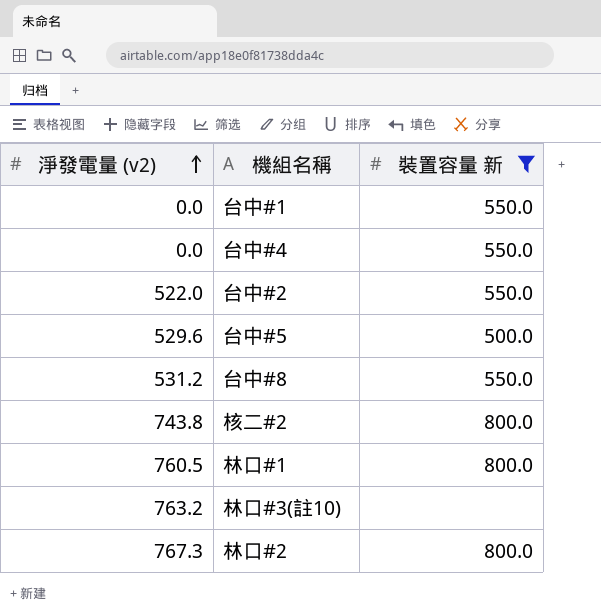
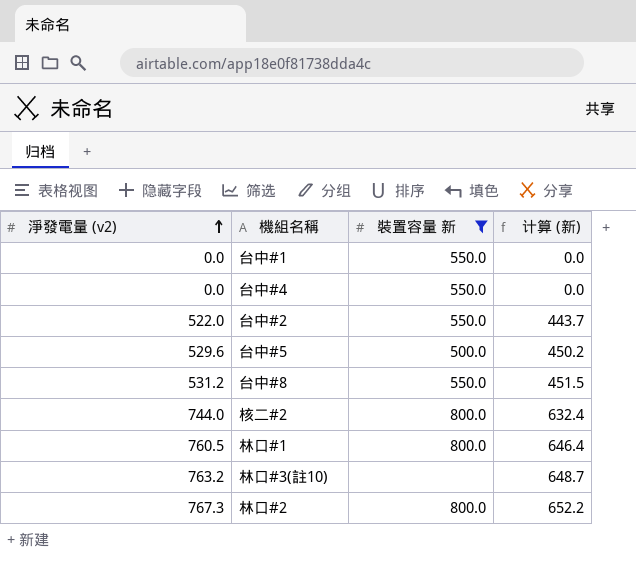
column 计算 (新) | formula: none -> [淨發電量 (v2)] * 0.85
核二#2 | 淨發電量 (v2): 743.8 -> 744.0

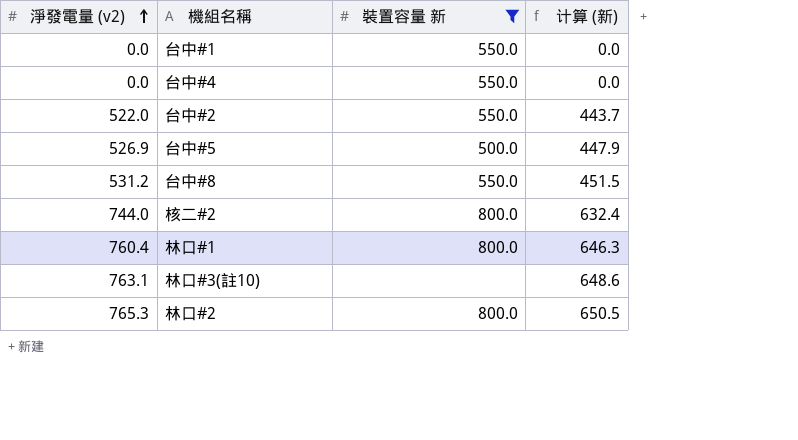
台中#5 | 淨發電量 (v2): 529.6 -> 526.9
台中#5 | 计算 (新): 450.2 -> 447.9
林口#1 | 淨發電量 (v2): 760.5 -> 760.4
林口#1 | 计算 (新): 646.4 -> 646.3
林口#3(註10) | 淨發電量 (v2): 763.2 -> 763.1
林口#3(註10) | 计算 (新): 648.7 -> 648.6
林口#2 | 淨發電量 (v2): 767.3 -> 765.3
林口#2 | 计算 (新): 652.2 -> 650.5

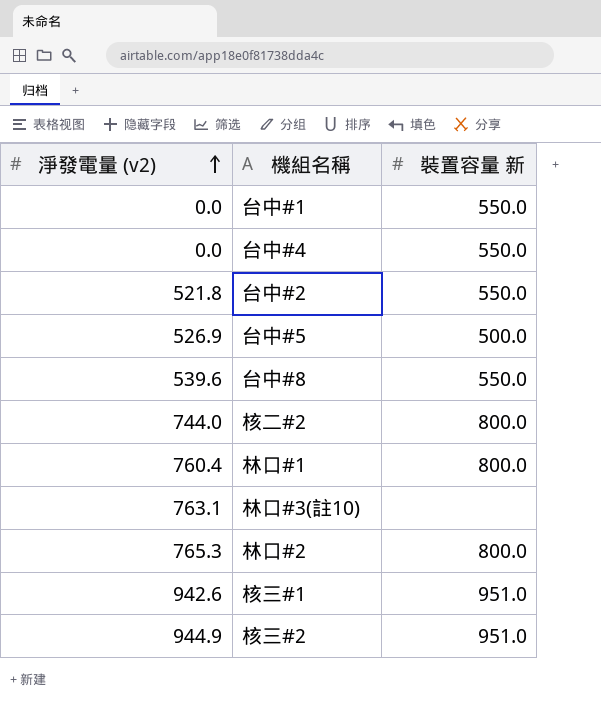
filter: 裝置容量 新 != 951.0 -> none
column 计算 (新) | formula: [淨發電量 (v2)] * 0.85 -> none
台中#2 | 淨發電量 (v2): 522.0 -> 521.8
台中#8 | 淨發電量 (v2): 531.2 -> 539.6

